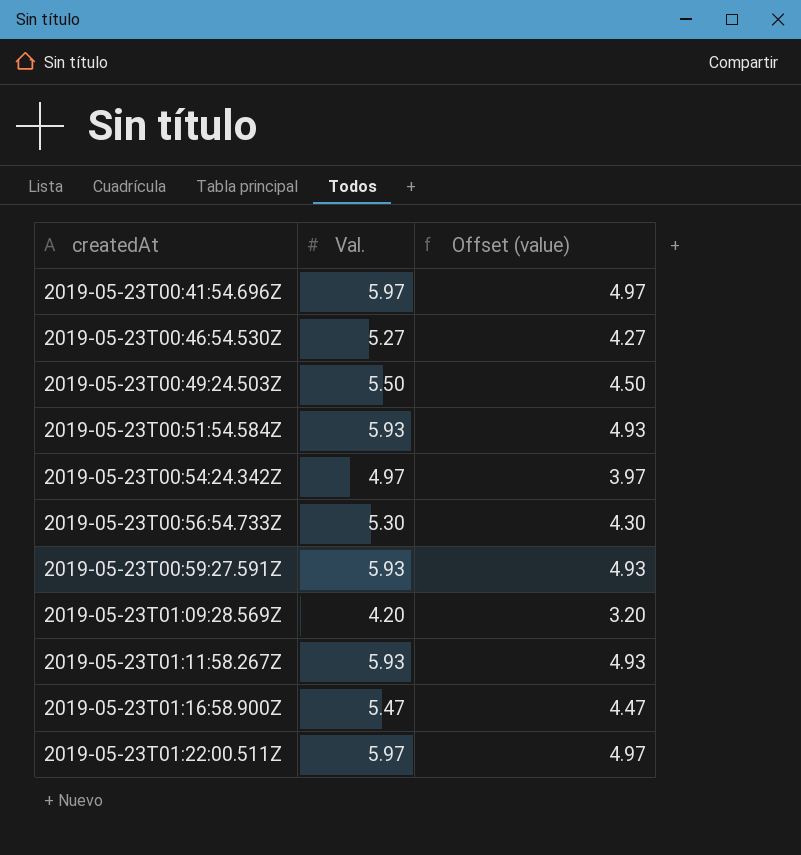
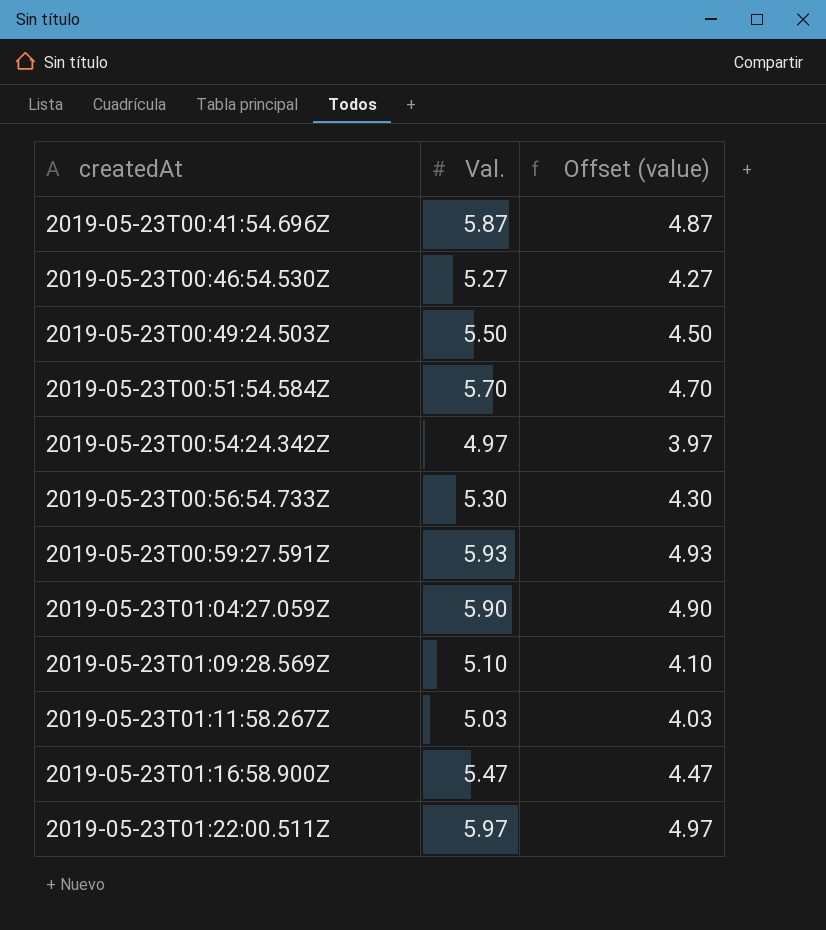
2019-05-23T00:41:54.696Z | Val.: 5.97 -> 5.87
2019-05-23T00:41:54.696Z | Offset (value): 4.97 -> 4.87
2019-05-23T00:51:54.584Z | Val.: 5.93 -> 5.70
2019-05-23T00:51:54.584Z | Offset (value): 4.93 -> 4.70
row 2019-05-23T01:04:27.059Z: none -> 5.90 | 4.90
2019-05-23T01:09:28.569Z | Val.: 4.20 -> 5.10
2019-05-23T01:09:28.569Z | Offset (value): 3.20 -> 4.10
2019-05-23T01:11:58.267Z | Val.: 5.93 -> 5.03
2019-05-23T01:11:58.267Z | Offset (value): 4.93 -> 4.03

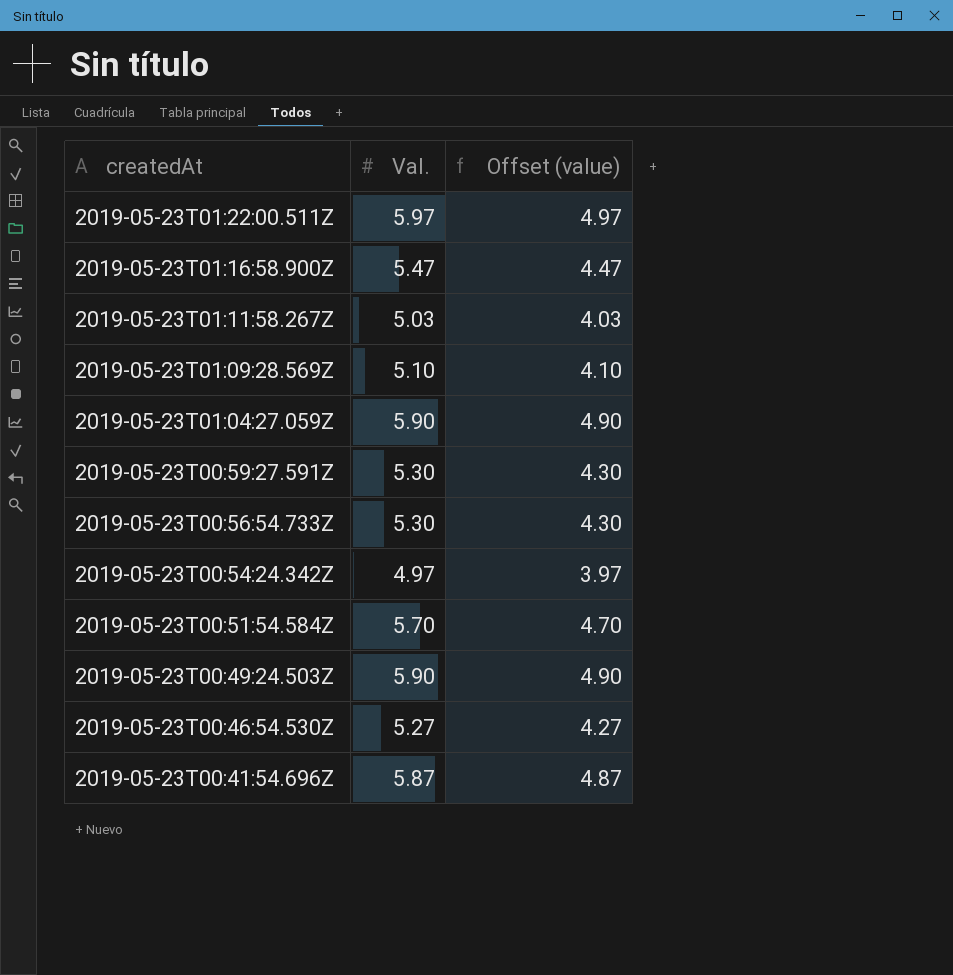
row order: createdAt ascending -> createdAt descending
2019-05-23T00:59:27.591Z | Val.: 5.93 -> 5.30
2019-05-23T00:59:27.591Z | Offset (value): 4.93 -> 4.30
2019-05-23T00:49:24.503Z | Val.: 5.50 -> 5.90
2019-05-23T00:49:24.503Z | Offset (value): 4.50 -> 4.90

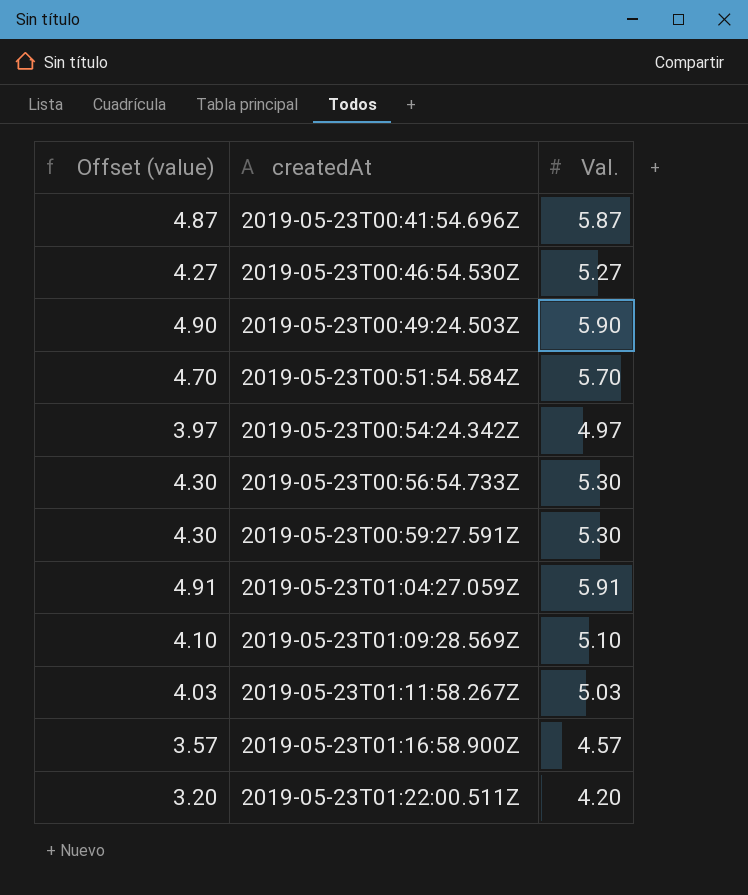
row order: createdAt descending -> createdAt ascending
column Offset (value) | position: 3 -> 1
2019-05-23T01:04:27.059Z | Offset (value): 4.90 -> 4.91
2019-05-23T01:04:27.059Z | Val.: 5.90 -> 5.91
2019-05-23T01:16:58.900Z | Offset (value): 4.47 -> 3.57
2019-05-23T01:16:58.900Z | Val.: 5.47 -> 4.57
2019-05-23T01:22:00.511Z | Offset (value): 4.97 -> 3.20
2019-05-23T01:22:00.511Z | Val.: 5.97 -> 4.20

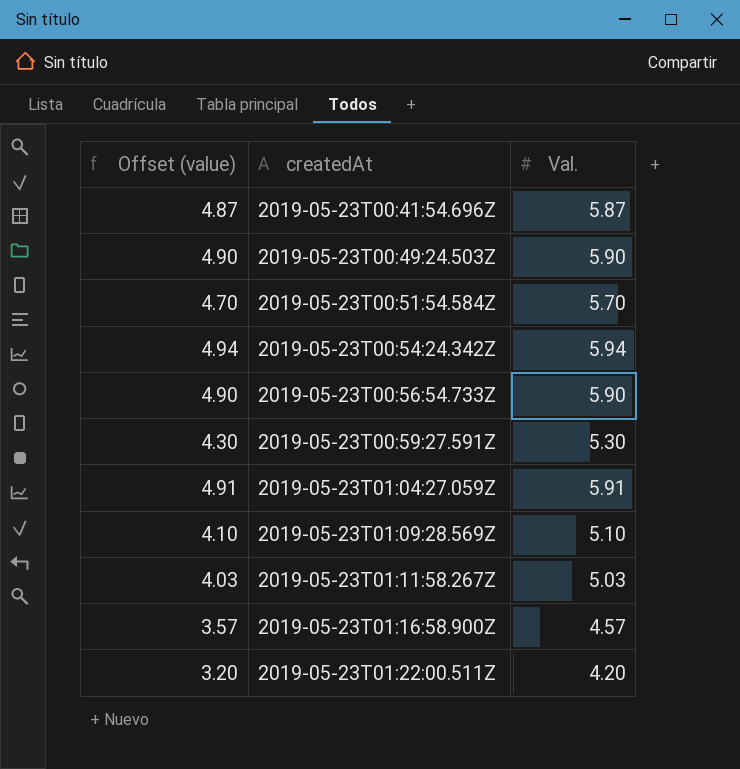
row 2019-05-23T00:46:54.530Z: 4.27 | 5.27 -> none
2019-05-23T00:54:24.342Z | Offset (value): 3.97 -> 4.94
2019-05-23T00:54:24.342Z | Val.: 4.97 -> 5.94
2019-05-23T00:56:54.733Z | Offset (value): 4.30 -> 4.90
2019-05-23T00:56:54.733Z | Val.: 5.30 -> 5.90

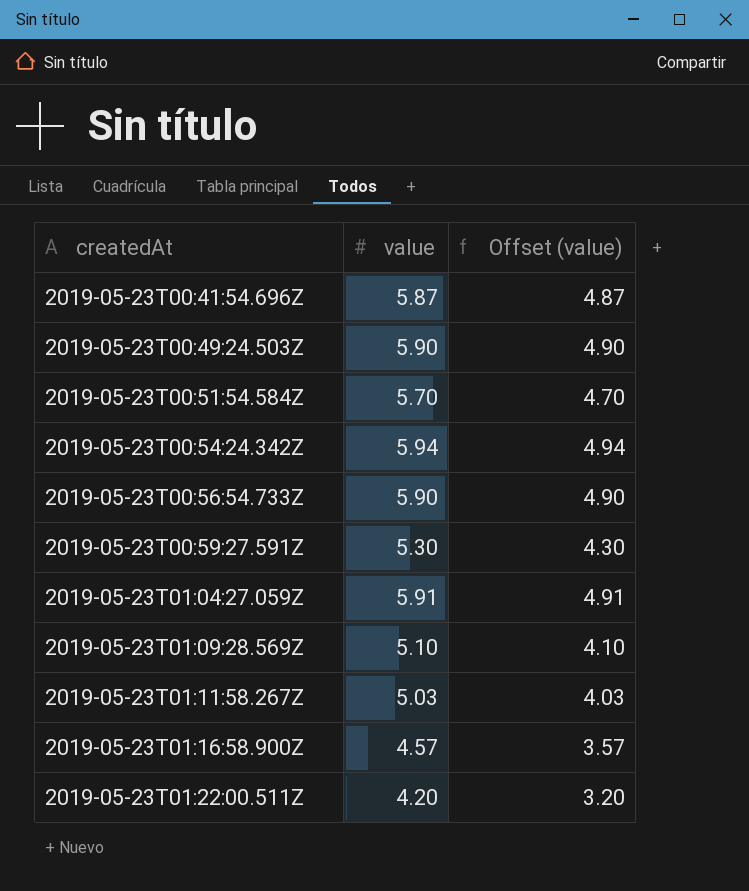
column name: Val. -> value
column Offset (value) | position: 1 -> 3

